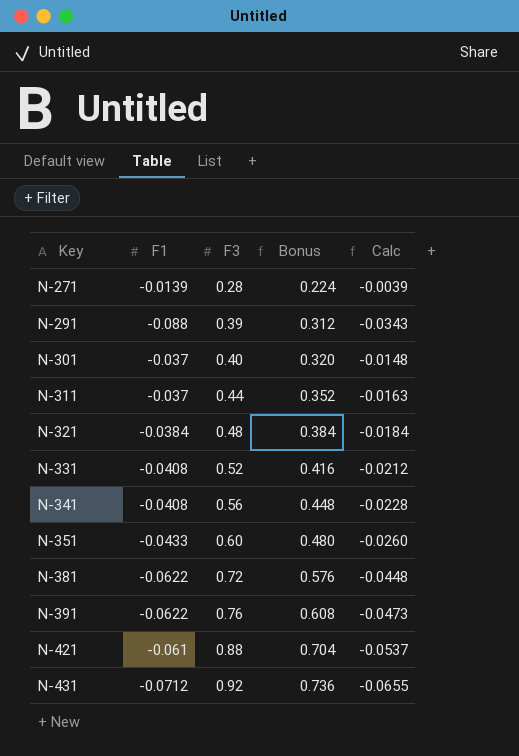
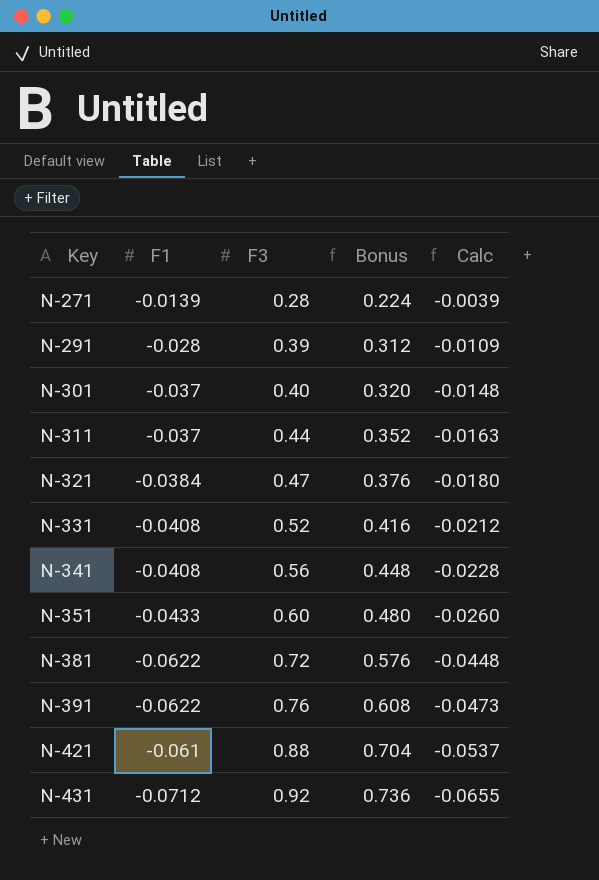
N-291 | F1: -0.088 -> -0.028
N-291 | Calc: -0.0343 -> -0.0109
N-321 | F3: 0.48 -> 0.47
N-321 | Bonus: 0.384 -> 0.376
N-321 | Calc: -0.0184 -> -0.0180

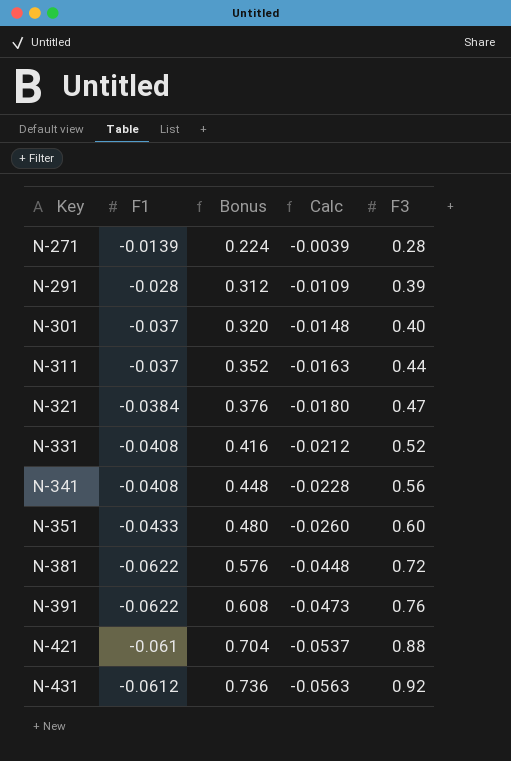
column F3 | position: 3 -> 5
N-431 | F1: -0.0712 -> -0.0612
N-431 | Calc: -0.0655 -> -0.0563

